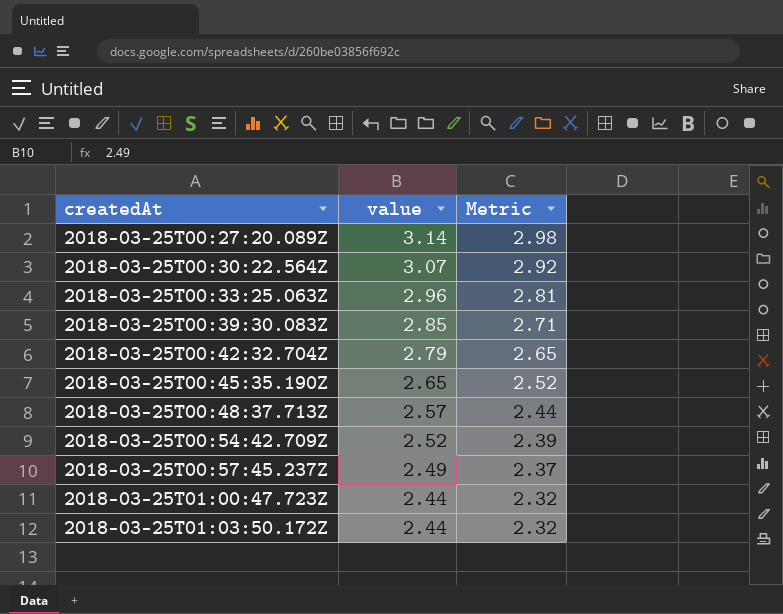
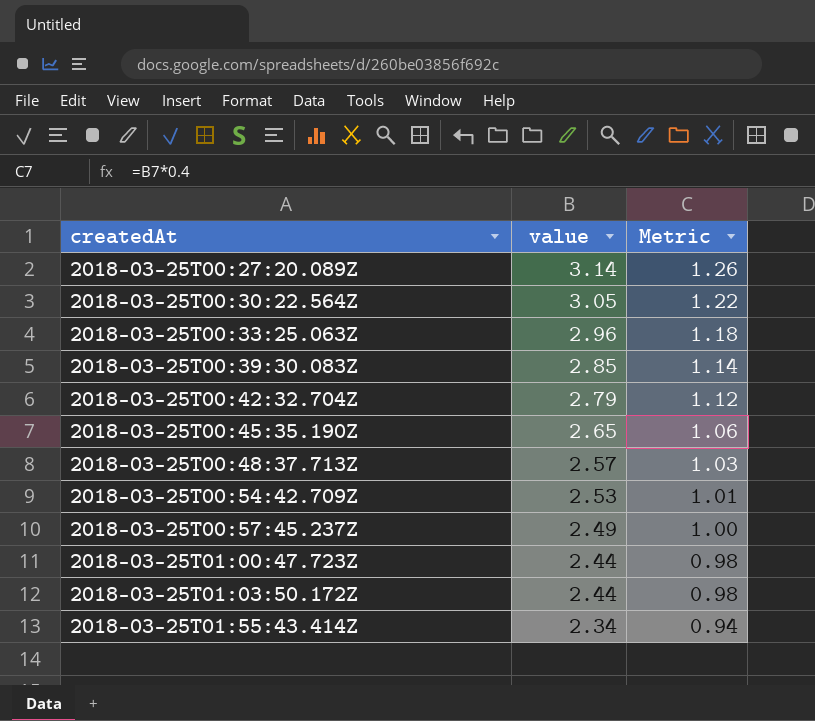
column Metric | formula: [value] * 0.95 -> [value] * 0.4
2018-03-25T00:30:22.564Z | value: 3.07 -> 3.05
2018-03-25T00:54:42.709Z | value: 2.52 -> 2.53
row 2018-03-25T01:55:43.414Z: none -> 2.34 | 0.94

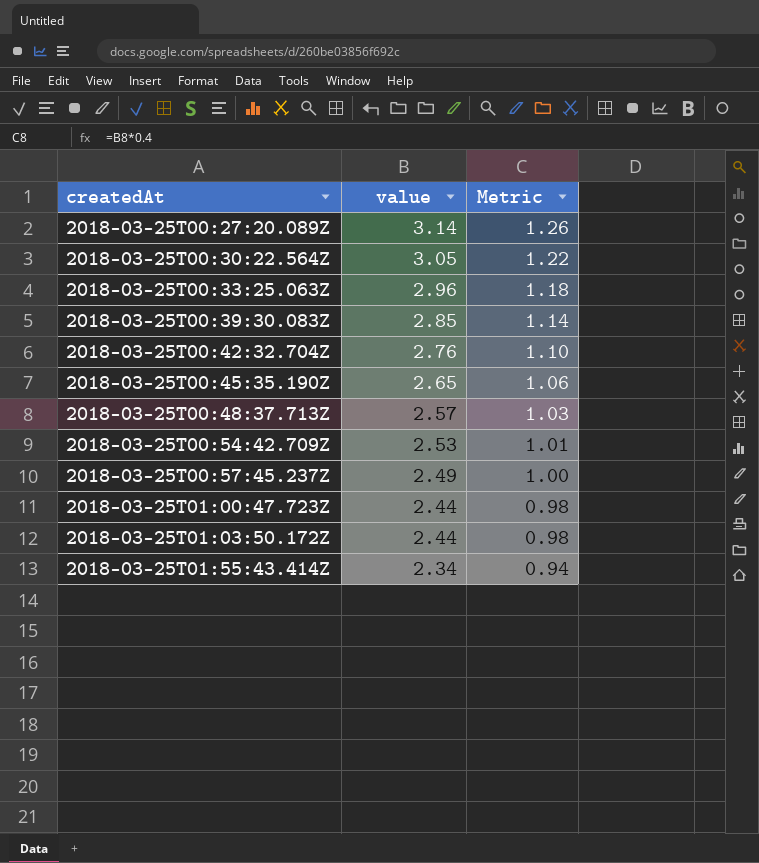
2018-03-25T00:42:32.704Z | value: 2.79 -> 2.76
2018-03-25T00:42:32.704Z | Metric: 1.12 -> 1.10

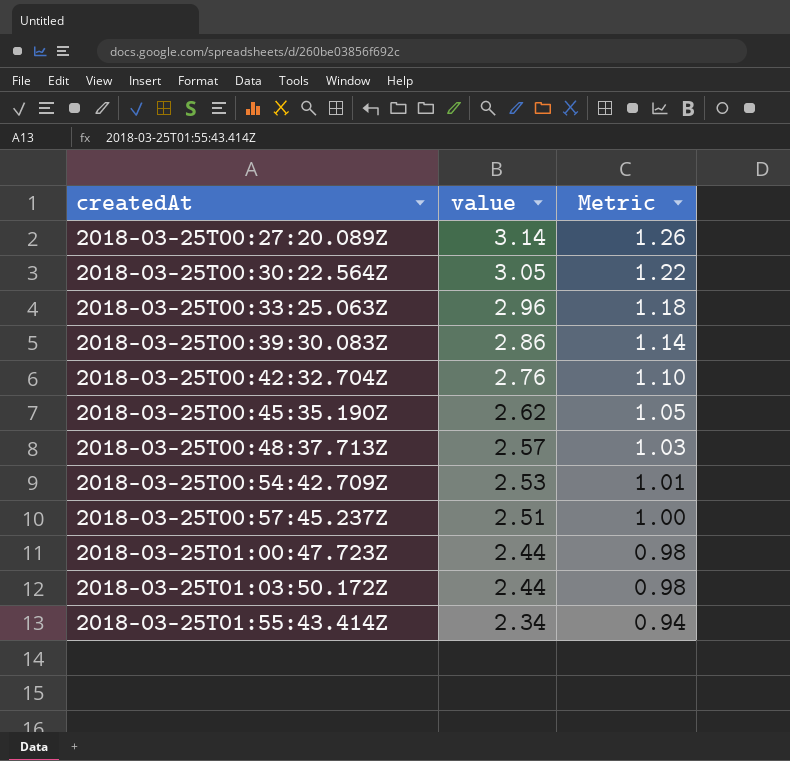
2018-03-25T00:39:30.083Z | value: 2.85 -> 2.86
2018-03-25T00:45:35.190Z | value: 2.65 -> 2.62
2018-03-25T00:45:35.190Z | Metric: 1.06 -> 1.05
2018-03-25T00:57:45.237Z | value: 2.49 -> 2.51

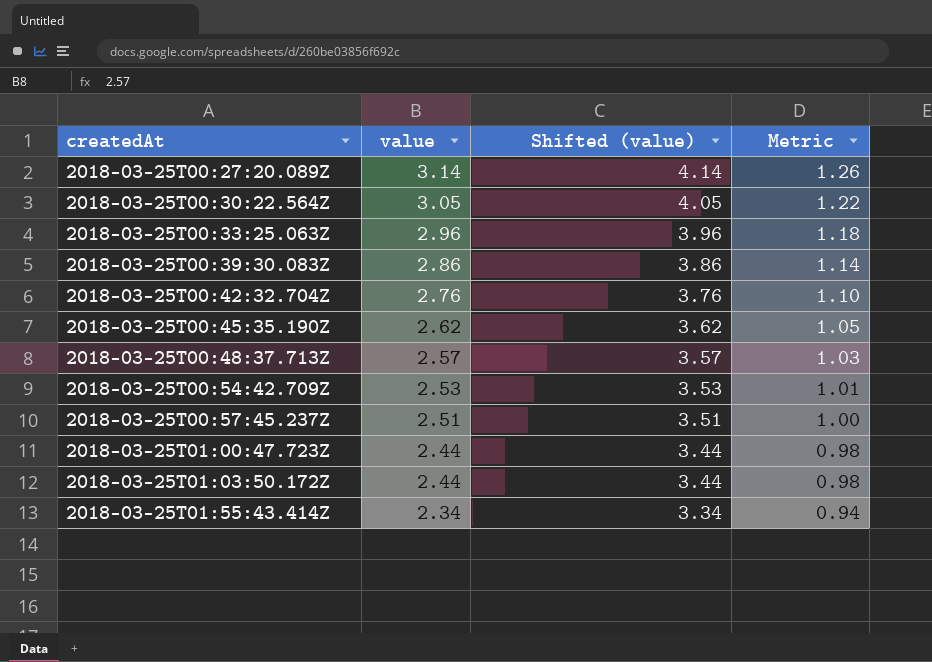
column Shifted (value) | formula: none -> [value] + 1

